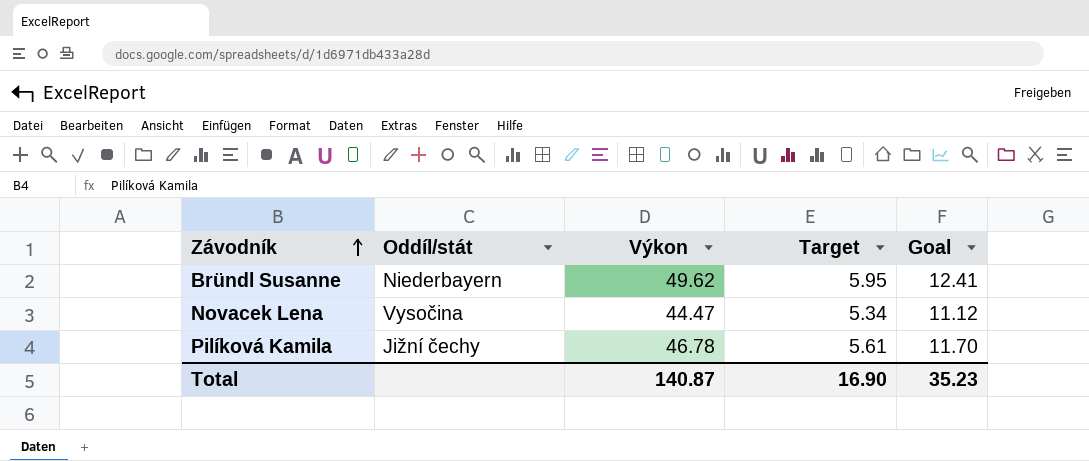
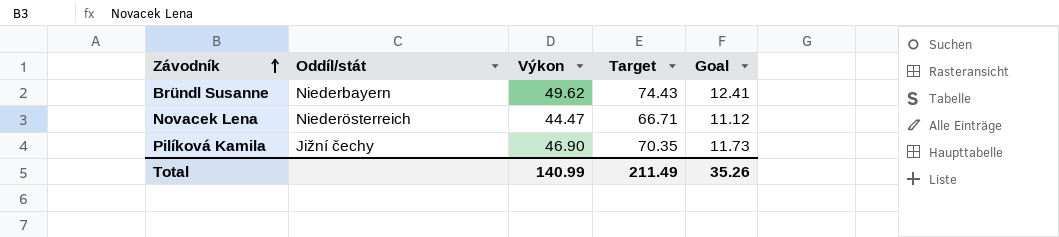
column Target | formula: [Výkon] * 0.12 -> [Výkon] * 1.5
Novacek Lena | Oddíl/stát: Vysočina -> Niederösterreich
Pilíková Kamila | Výkon: 46.78 -> 46.90
Pilíková Kamila | Goal: 11.70 -> 11.73
Total | Výkon: 140.87 -> 140.99
Total | Target: 16.90 -> 211.49
Total | Goal: 35.23 -> 35.26

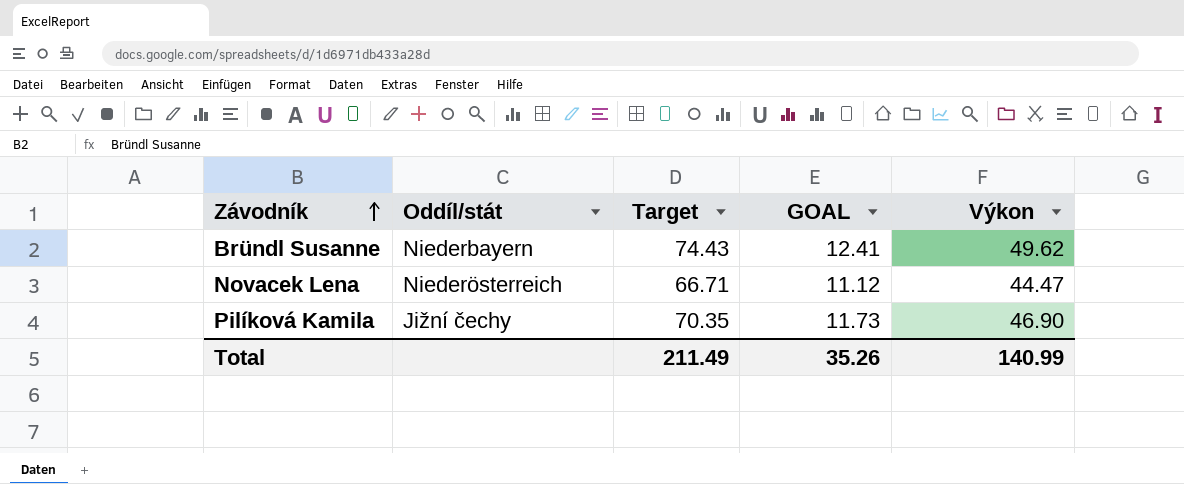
column name: Goal -> GOAL
column Výkon | position: 3 -> 5

